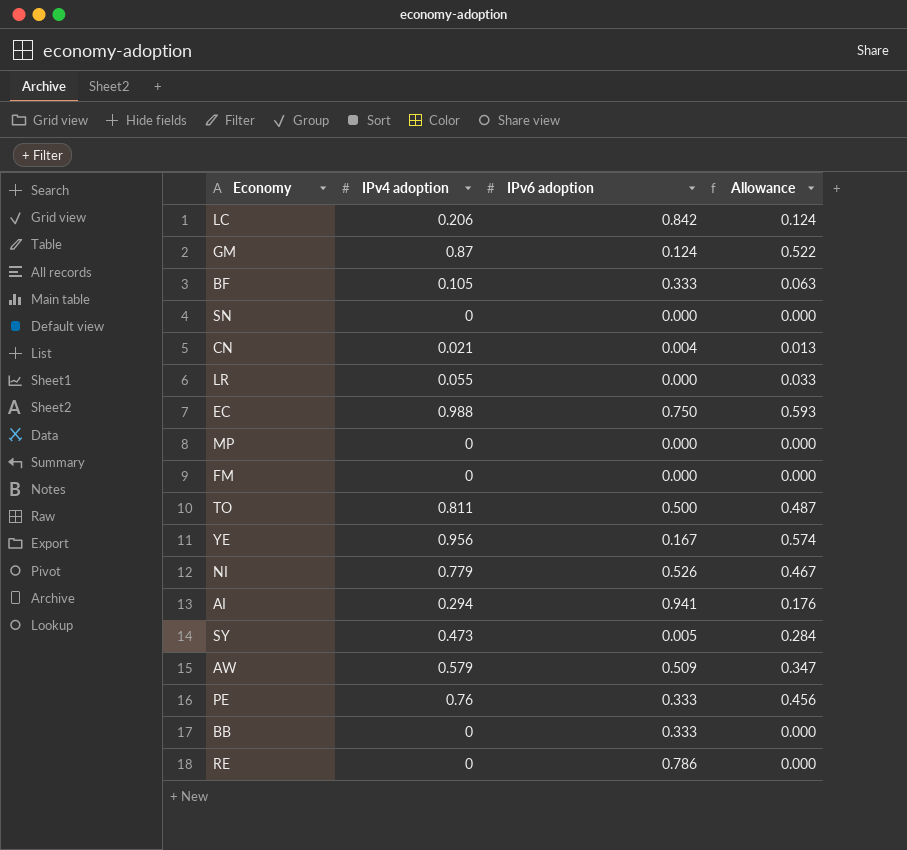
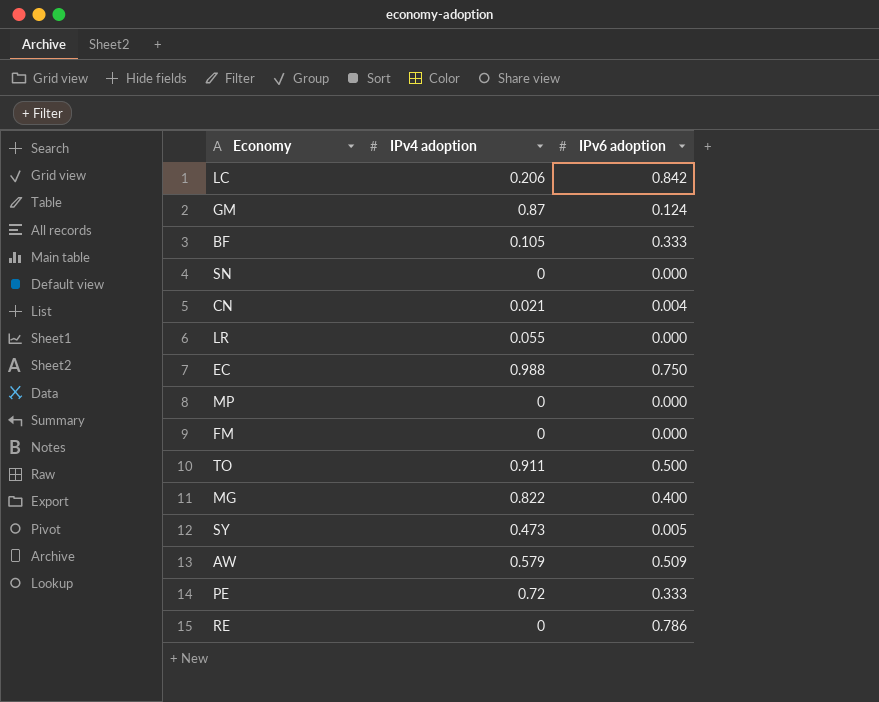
column Allowance | formula: [IPv4 adoption] * 0.6 -> none
row YE: 0.956 | 0.167 | 0.574 -> none
row NI: 0.779 | 0.526 | 0.467 -> none
row AI: 0.294 | 0.941 | 0.176 -> none
row BB: 0 | 0.333 | 0.000 -> none
TO | IPv4 adoption: 0.811 -> 0.911
row MG: none -> 0.822 | 0.400
PE | IPv4 adoption: 0.76 -> 0.72

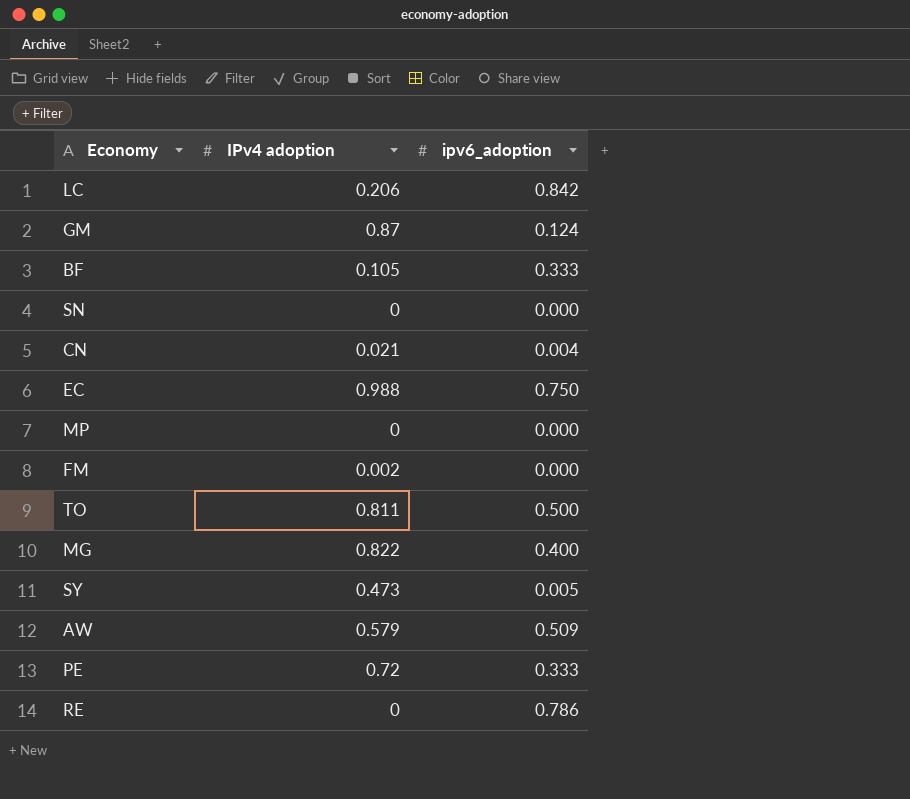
column name: IPv6 adoption -> ipv6_adoption
row LR: 0.055 | 0.000 -> none
FM | IPv4 adoption: 0 -> 0.002
TO | IPv4 adoption: 0.911 -> 0.811

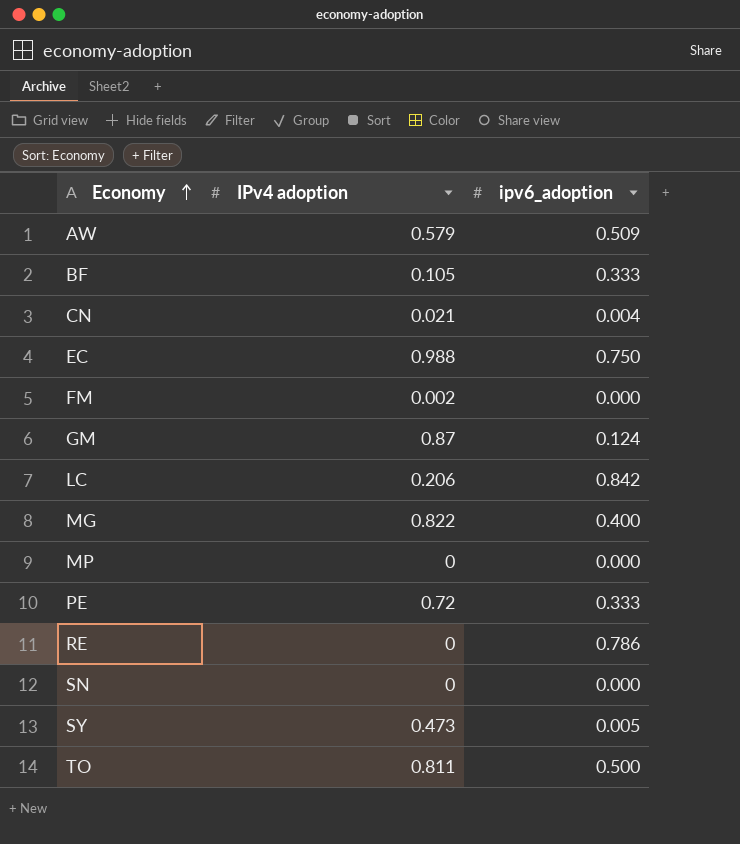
row order: none -> Economy ascending

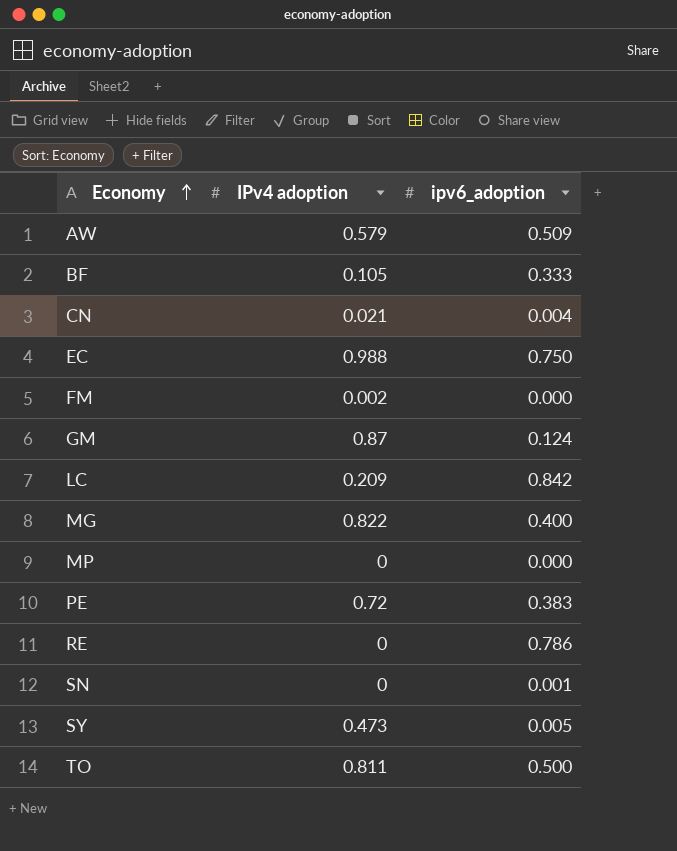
LC | IPv4 adoption: 0.206 -> 0.209
PE | ipv6_adoption: 0.333 -> 0.383
SN | ipv6_adoption: 0.000 -> 0.001

